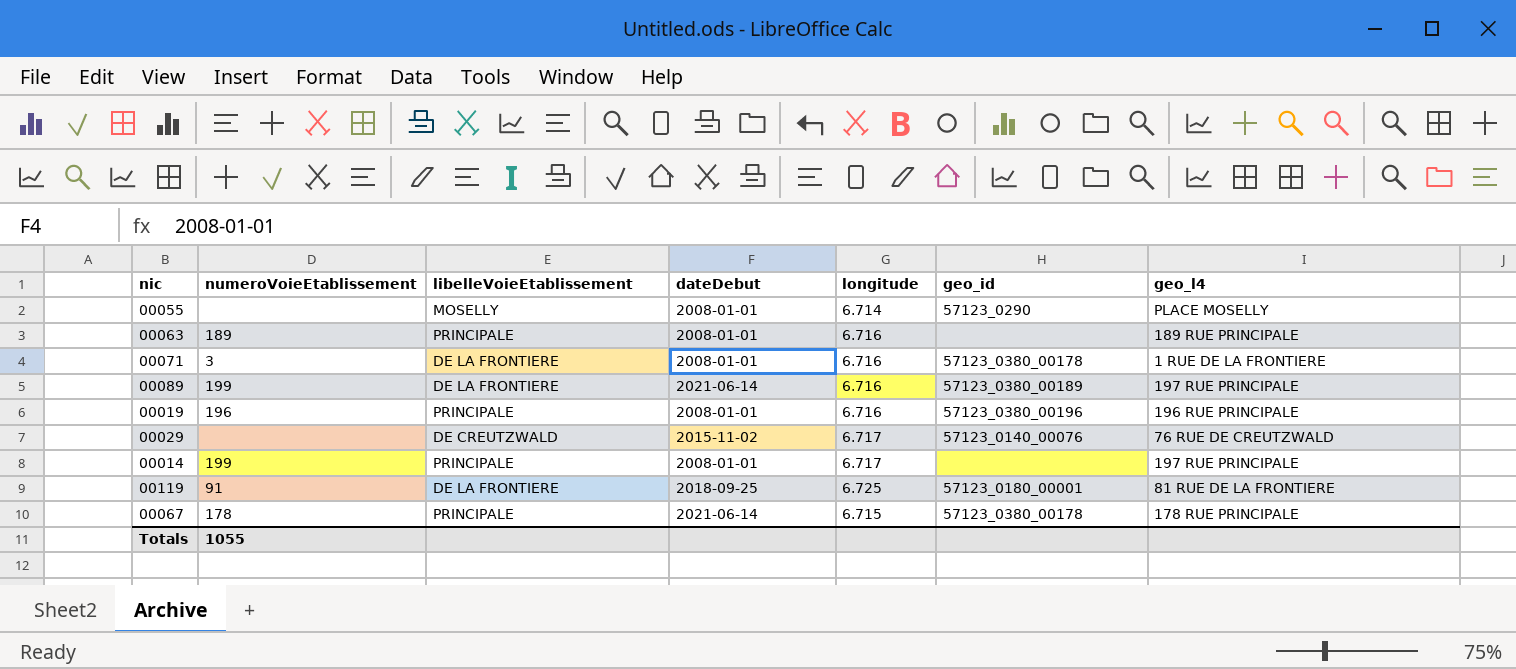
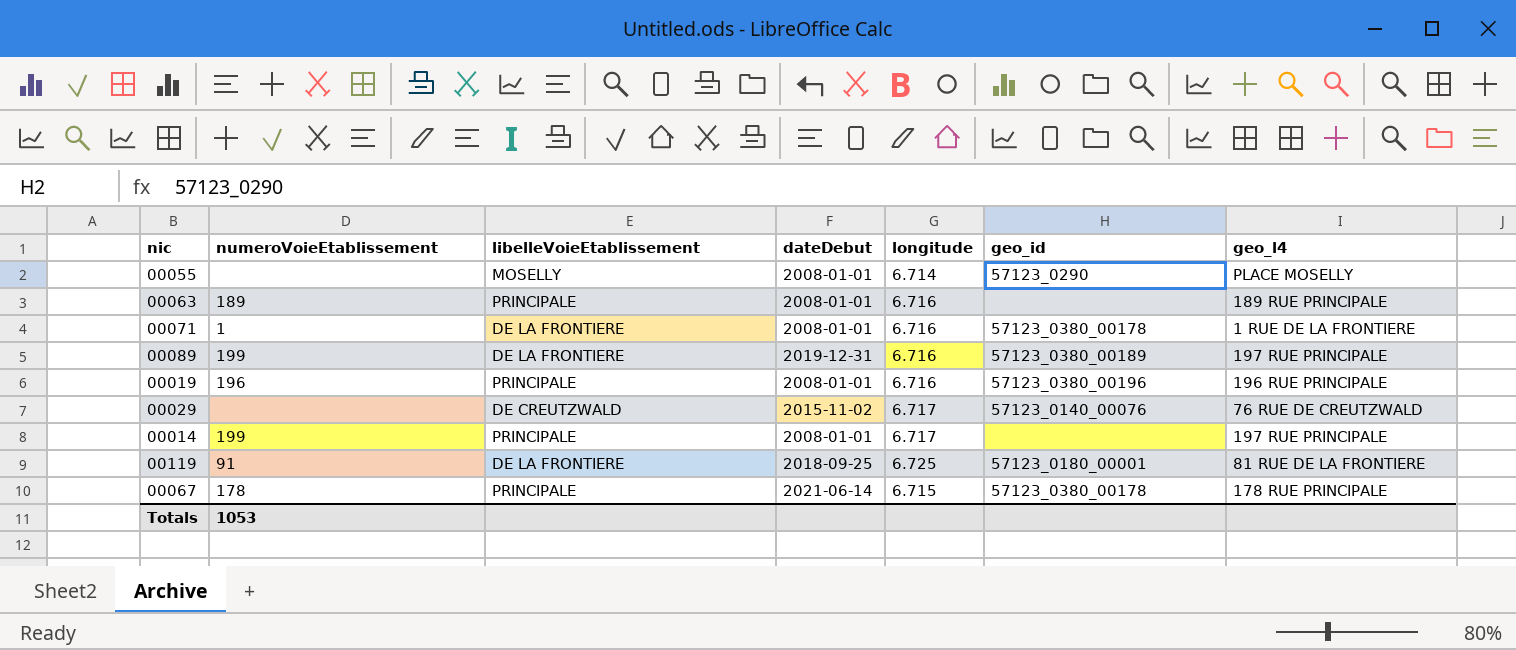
00071 | numeroVoieEtablissement: 3 -> 1
00089 | dateDebut: 2021-06-14 -> 2019-12-31
Totals | numeroVoieEtablissement: 1055 -> 1053

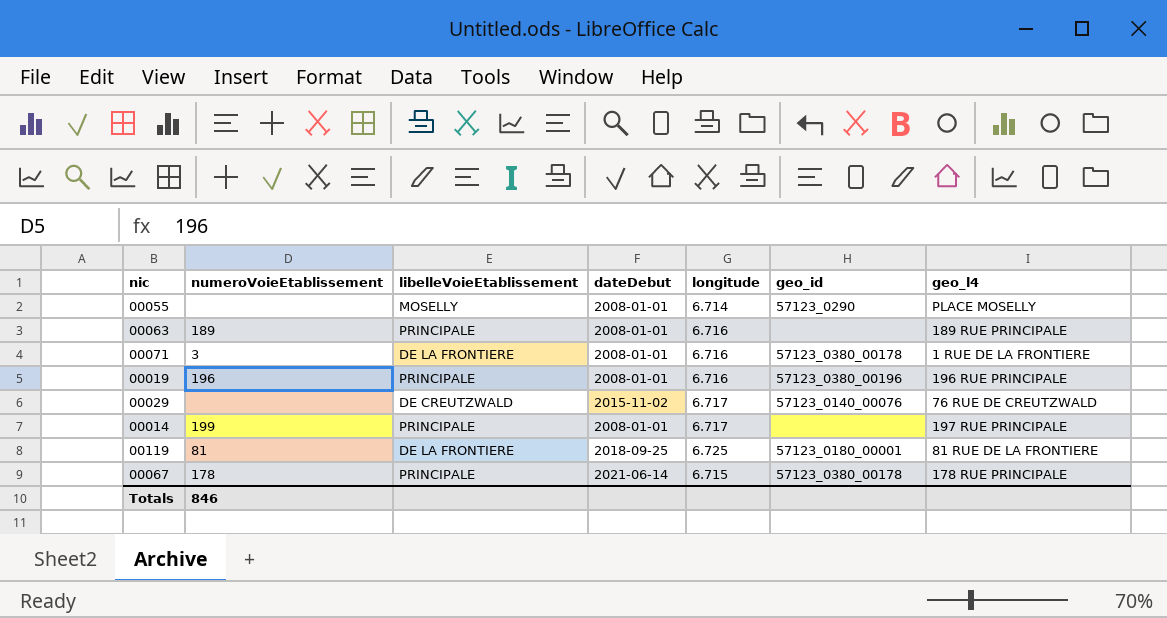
row 00089: 199 | DE LA FRONTIERE | 2019-12-31 | 6.716 | 57123_0380_00189 | 197 RUE PRINCIPALE -> none
00071 | numeroVoieEtablissement: 1 -> 3
00119 | numeroVoieEtablissement: 91 -> 81
Totals | numeroVoieEtablissement: 1053 -> 846

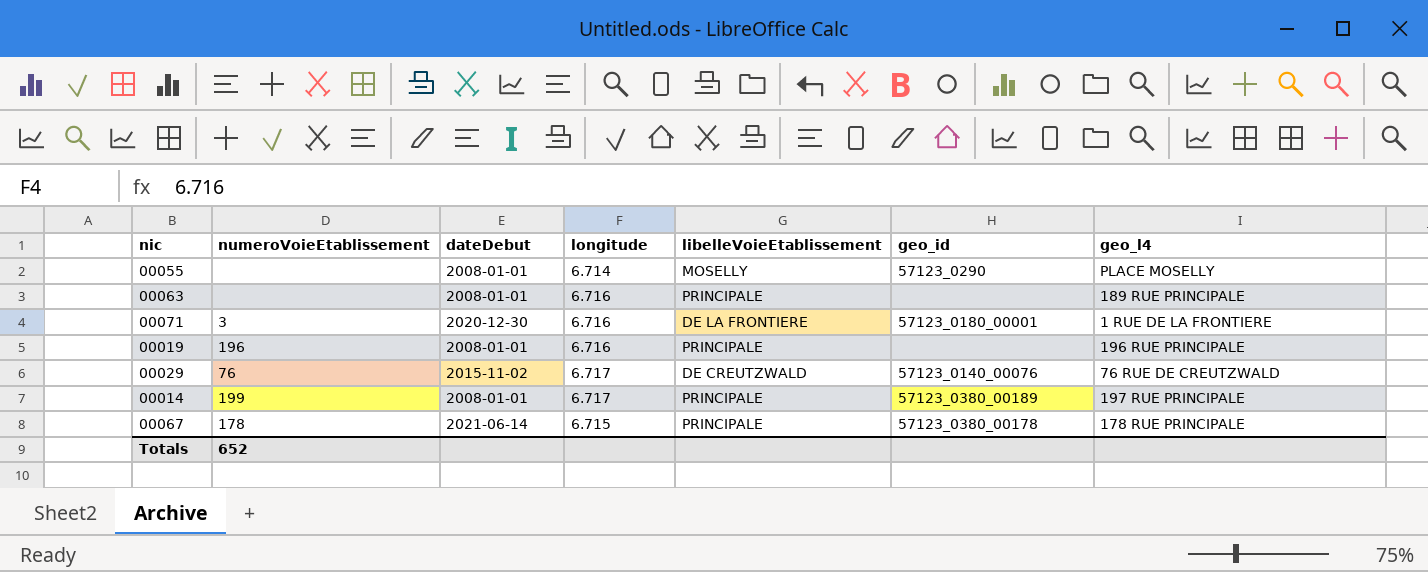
column libelleVoieEtablissement | position: 3 -> 5
row 00119: 81 | DE LA FRONTIERE | 2018-09-25 | 6.725 | 57123_0180_00001 | 81 RUE DE LA FRONTIERE -> none
00063 | numeroVoieEtablissement: 189 -> none
00071 | dateDebut: 2008-01-01 -> 2020-12-30
00071 | geo_id: 57123_0380_00178 -> 57123_0180_00001
00019 | geo_id: 57123_0380_00196 -> none
00029 | numeroVoieEtablissement: none -> 76
00014 | geo_id: none -> 57123_0380_00189
Totals | numeroVoieEtablissement: 846 -> 652

